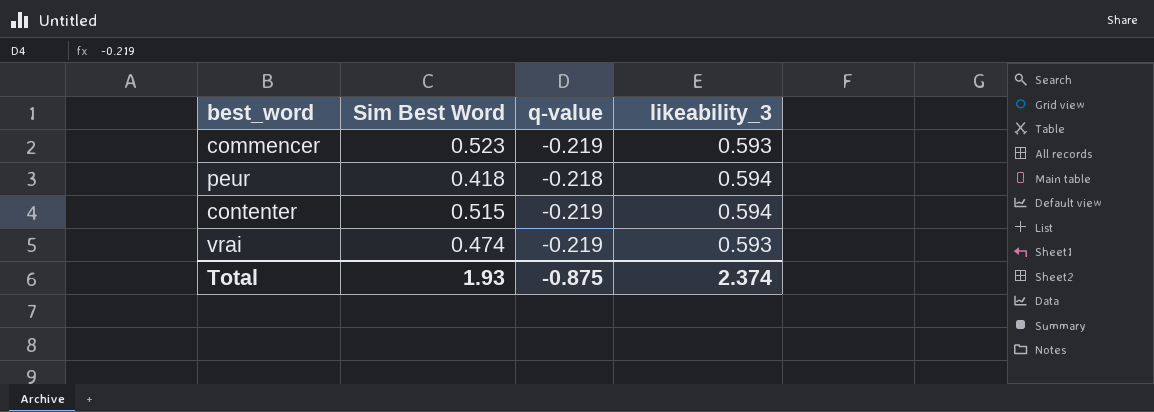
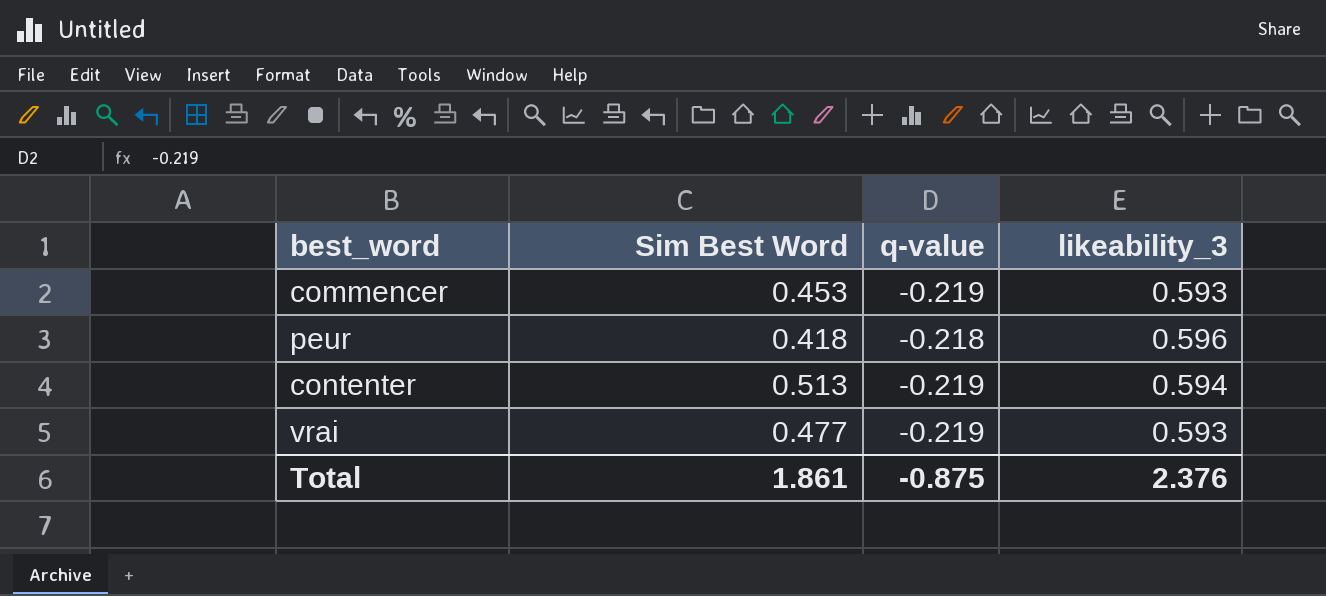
commencer | Sim Best Word: 0.523 -> 0.453
peur | likeability_3: 0.594 -> 0.596
contenter | Sim Best Word: 0.515 -> 0.513
vrai | Sim Best Word: 0.474 -> 0.477
Total | Sim Best Word: 1.93 -> 1.861
Total | likeability_3: 2.374 -> 2.376

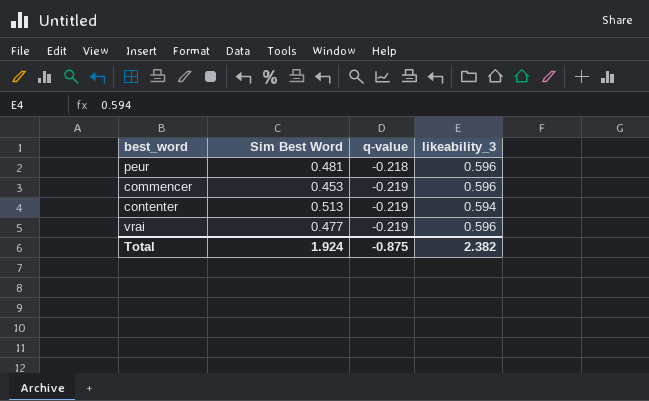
row order: none -> q-value descending
peur | Sim Best Word: 0.418 -> 0.481
commencer | likeability_3: 0.593 -> 0.596
vrai | likeability_3: 0.593 -> 0.596
Total | Sim Best Word: 1.861 -> 1.924
Total | likeability_3: 2.376 -> 2.382

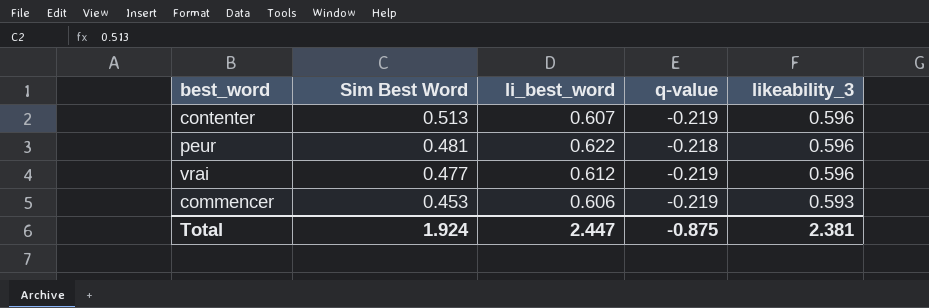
row order: q-value descending -> Sim Best Word descending
column li_best_word | position: none -> 3
contenter | likeability_3: 0.594 -> 0.596
commencer | likeability_3: 0.596 -> 0.593
Total | likeability_3: 2.382 -> 2.381

